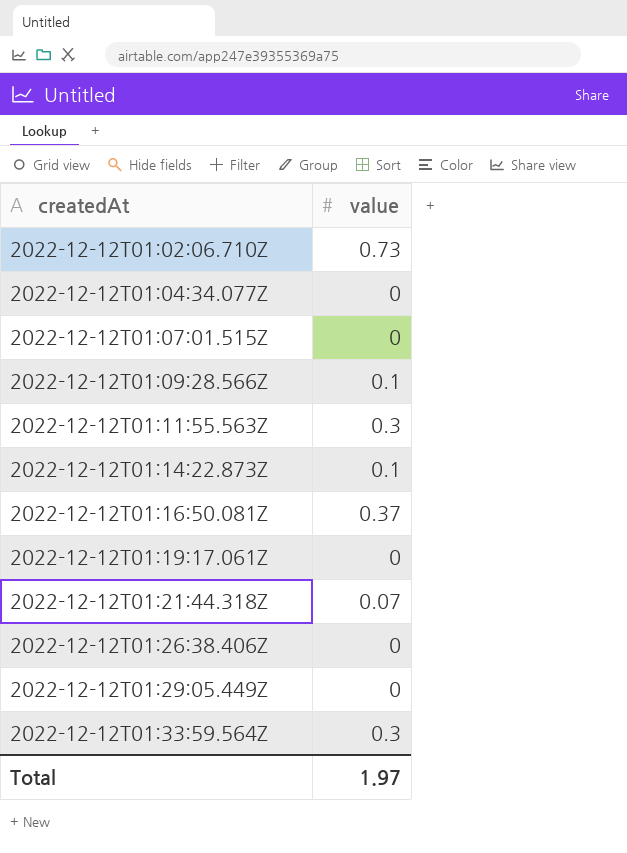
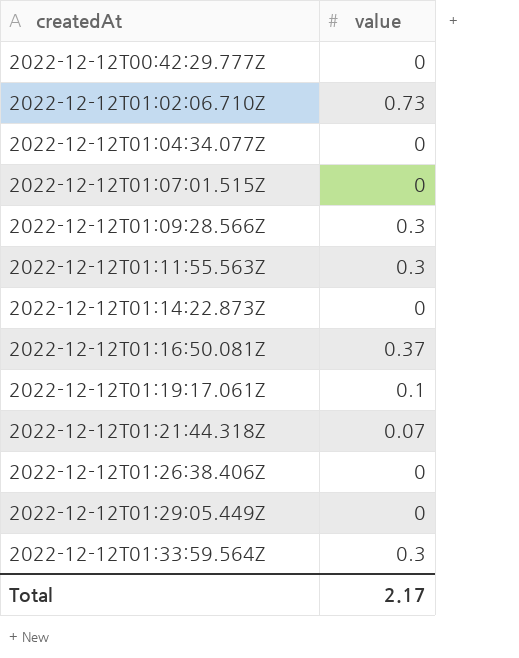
row 2022-12-12T00:42:29.777Z: none -> 0
2022-12-12T01:09:28.566Z | value: 0.1 -> 0.3
2022-12-12T01:14:22.873Z | value: 0.1 -> 0
2022-12-12T01:19:17.061Z | value: 0 -> 0.1
Total | value: 1.97 -> 2.17

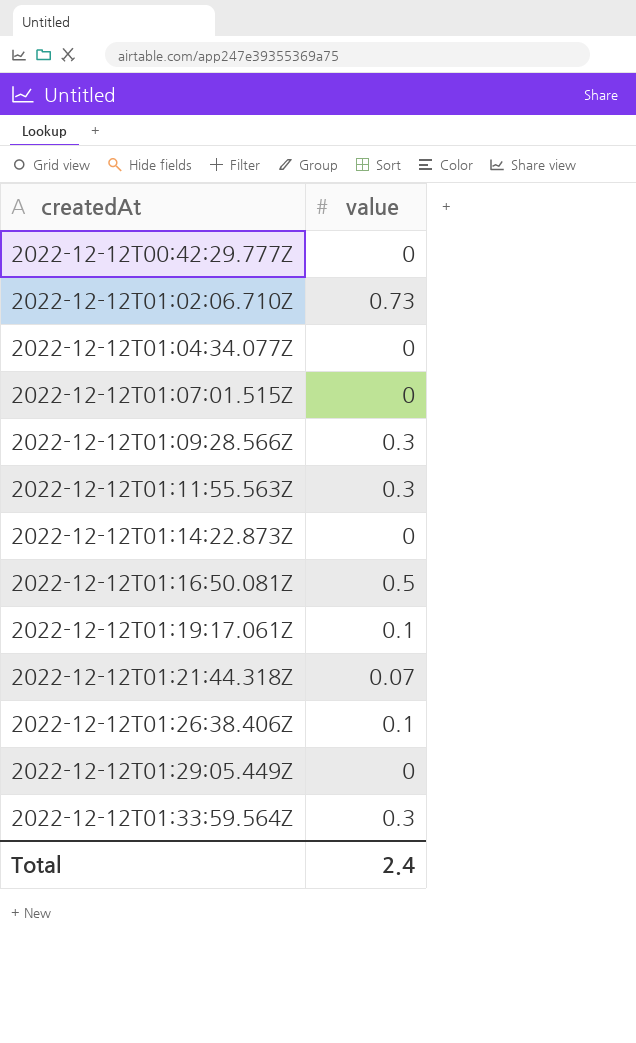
2022-12-12T01:16:50.081Z | value: 0.37 -> 0.5
2022-12-12T01:26:38.406Z | value: 0 -> 0.1
Total | value: 2.17 -> 2.4

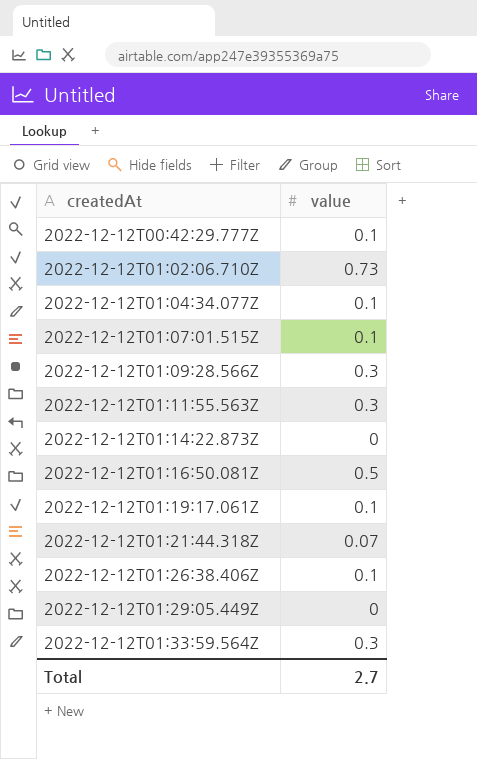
2022-12-12T00:42:29.777Z | value: 0 -> 0.1
2022-12-12T01:04:34.077Z | value: 0 -> 0.1
2022-12-12T01:07:01.515Z | value: 0 -> 0.1
Total | value: 2.4 -> 2.7

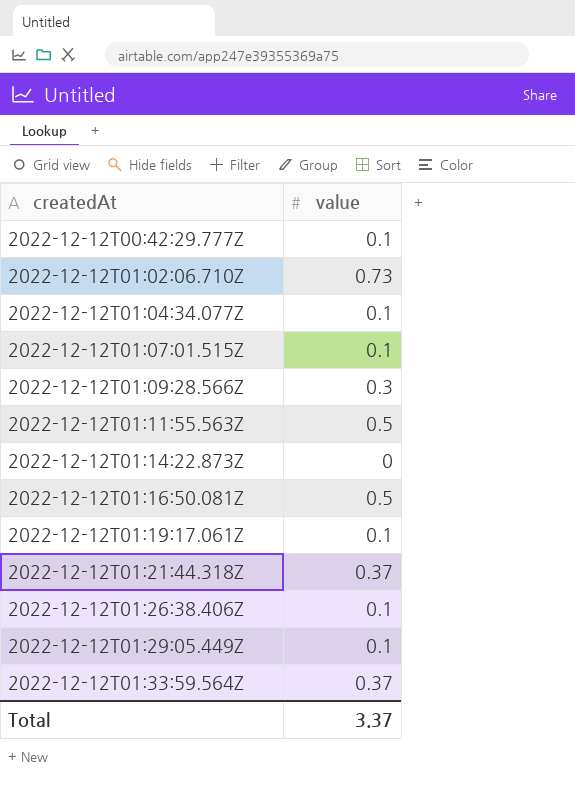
2022-12-12T01:11:55.563Z | value: 0.3 -> 0.5
2022-12-12T01:21:44.318Z | value: 0.07 -> 0.37
2022-12-12T01:29:05.449Z | value: 0 -> 0.1
2022-12-12T01:33:59.564Z | value: 0.3 -> 0.37
Total | value: 2.7 -> 3.37

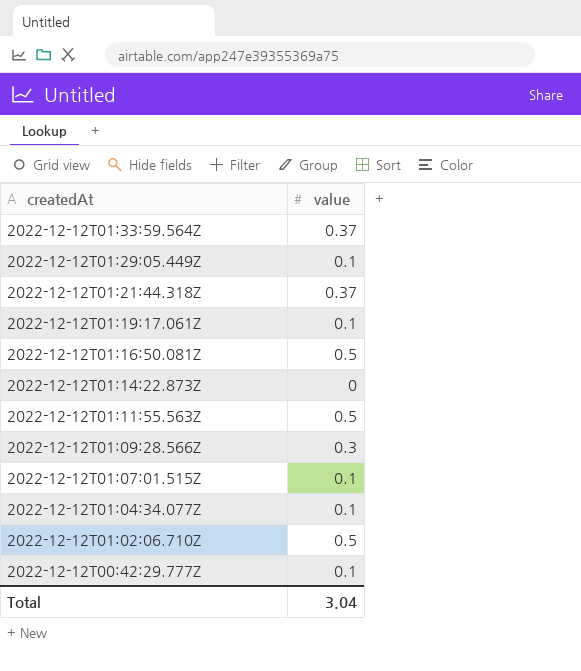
row order: createdAt ascending -> createdAt descending
row 2022-12-12T01:26:38.406Z: 0.1 -> none
2022-12-12T01:02:06.710Z | value: 0.73 -> 0.5
Total | value: 3.37 -> 3.04

